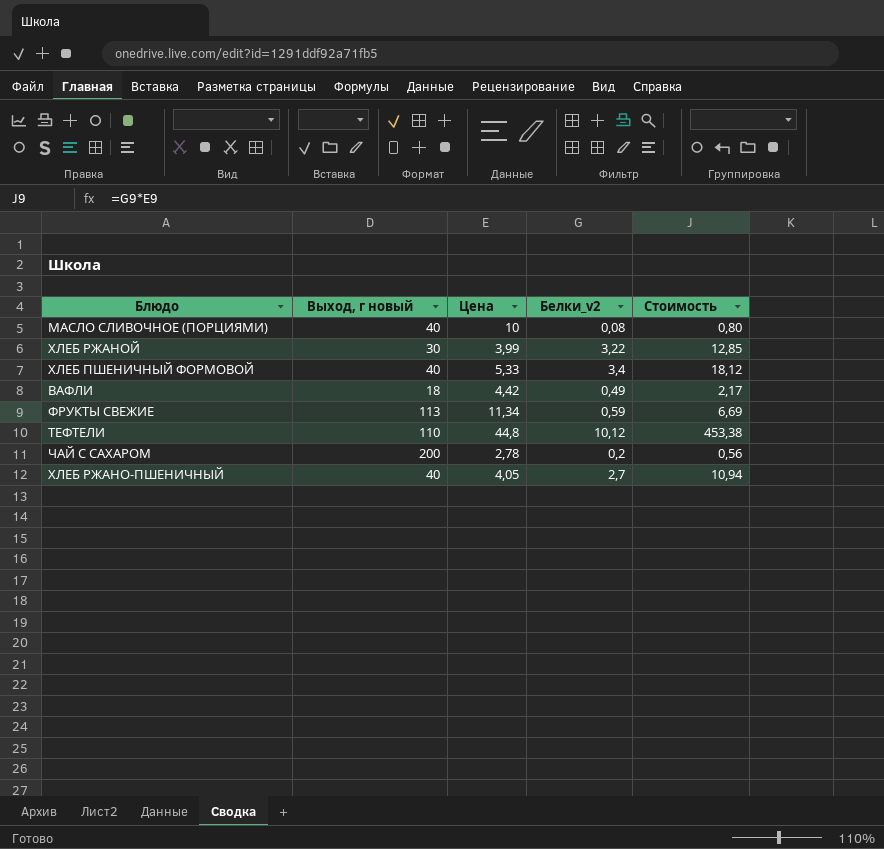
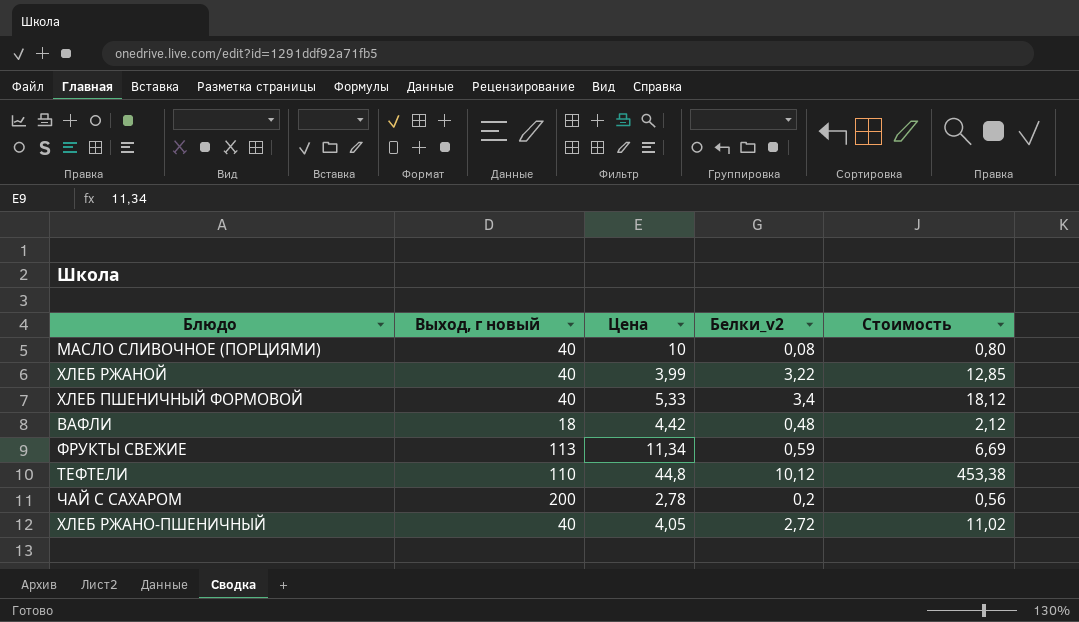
ХЛЕБ РЖАНОЙ | Выход, г новый: 30 -> 40
ВАФЛИ | Белки_v2: 0,49 -> 0,48
ВАФЛИ | Стоимость: 2,17 -> 2,12
ХЛЕБ РЖАНО-ПШЕНИЧНЫЙ | Белки_v2: 2,7 -> 2,72
ХЛЕБ РЖАНО-ПШЕНИЧНЫЙ | Стоимость: 10,94 -> 11,02

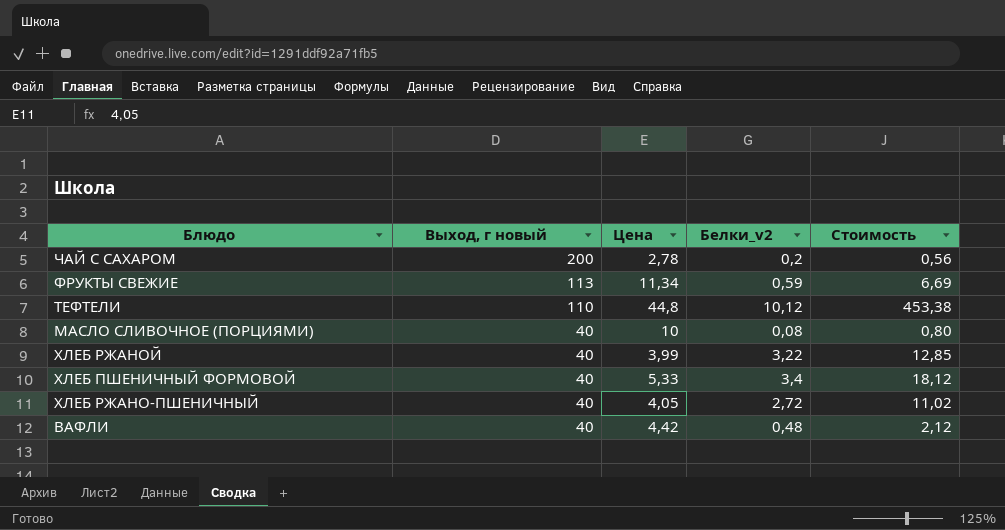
row order: none -> Выход, г новый descending
ВАФЛИ | Выход, г новый: 18 -> 40

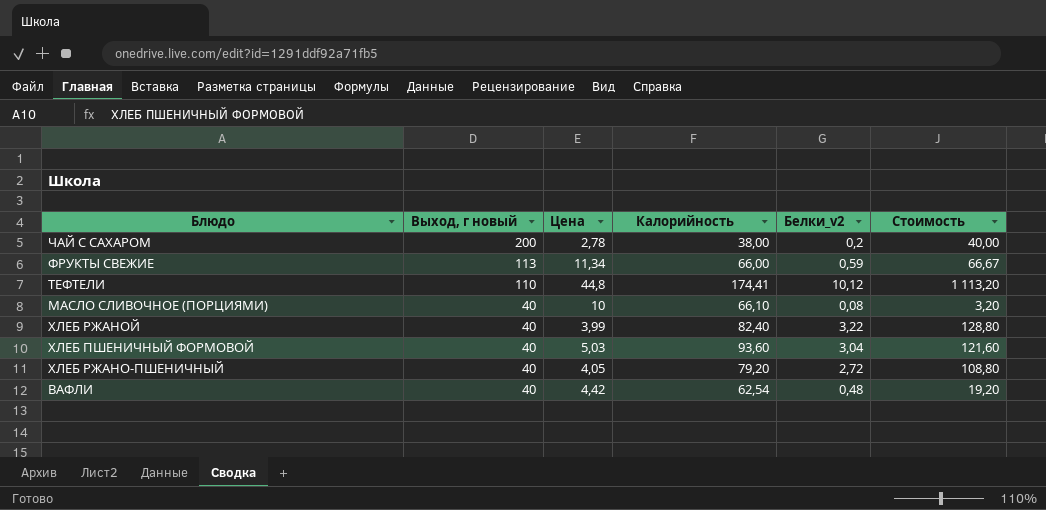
column Калорийность | position: none -> 4
column Стоимость | formula: [Цена] * [Белки_v2] -> [Выход, г новый] * [Белки_v2]
ХЛЕБ ПШЕНИЧНЫЙ ФОРМОВОЙ | Цена: 5,33 -> 5,03
ХЛЕБ ПШЕНИЧНЫЙ ФОРМОВОЙ | Белки_v2: 3,4 -> 3,04

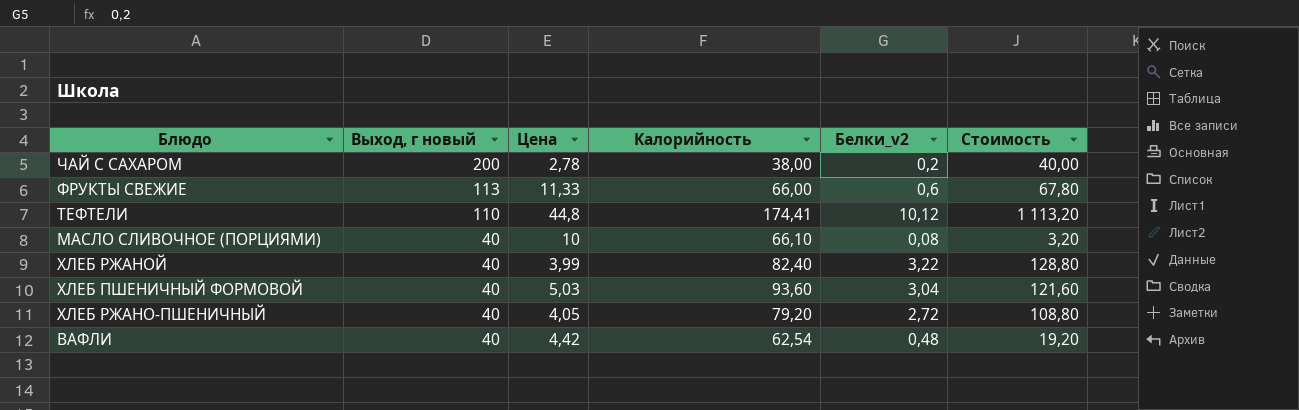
ФРУКТЫ СВЕЖИЕ | Цена: 11,34 -> 11,33
ФРУКТЫ СВЕЖИЕ | Белки_v2: 0,59 -> 0,6
ФРУКТЫ СВЕЖИЕ | Стоимость: 66,67 -> 67,80

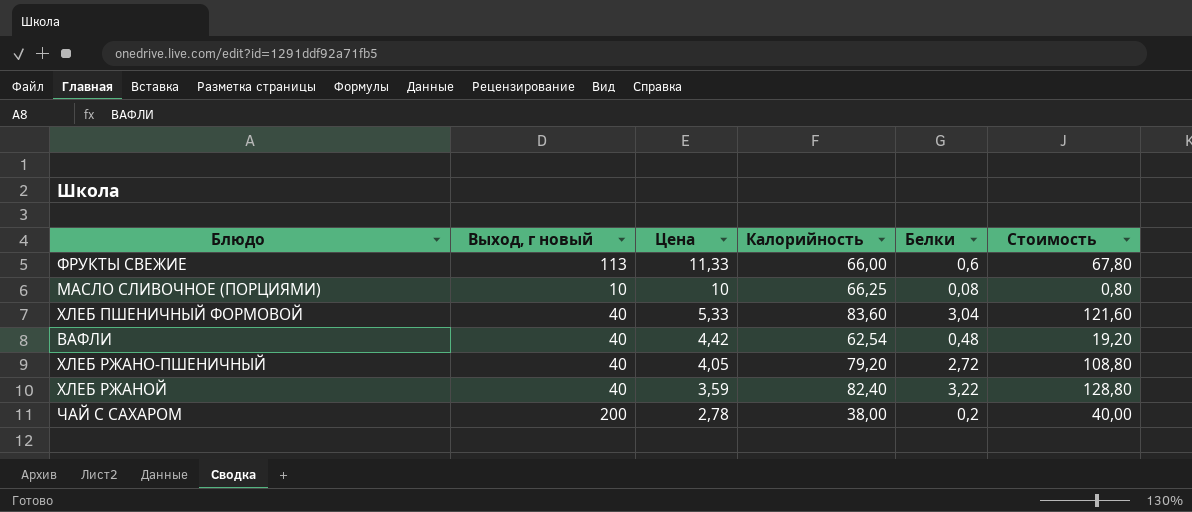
row order: Выход, г новый descending -> Цена descending
column name: Белки_v2 -> Белки
row ТЕФТЕЛИ: 110 | 44,8 | 174,41 | 10,12 | 1 113,20 -> none
МАСЛО СЛИВОЧНОЕ (ПОРЦИЯМИ) | Выход, г новый: 40 -> 10
МАСЛО СЛИВОЧНОЕ (ПОРЦИЯМИ) | Калорийность: 66,10 -> 66,25
МАСЛО СЛИВОЧНОЕ (ПОРЦИЯМИ) | Стоимость: 3,20 -> 0,80
ХЛЕБ ПШЕНИЧНЫЙ ФОРМОВОЙ | Цена: 5,03 -> 5,33
ХЛЕБ ПШЕНИЧНЫЙ ФОРМОВОЙ | Калорийность: 93,60 -> 83,60
ХЛЕБ РЖАНОЙ | Цена: 3,99 -> 3,59

